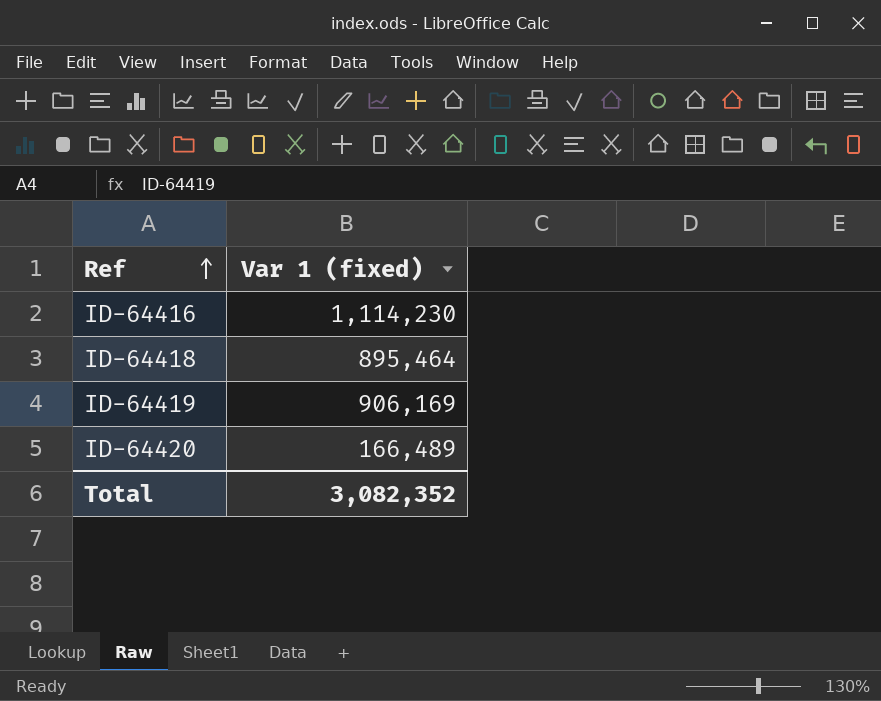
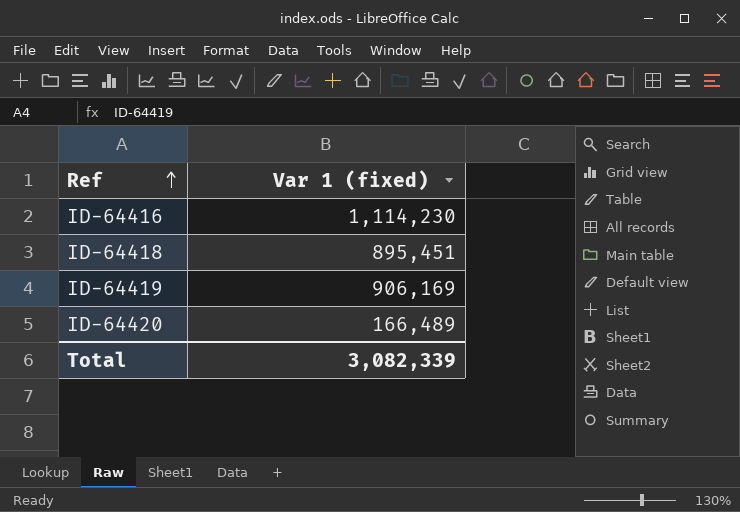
ID-64418 | Var 1 (fixed): 895,464 -> 895,451
Total | Var 1 (fixed): 3,082,352 -> 3,082,339

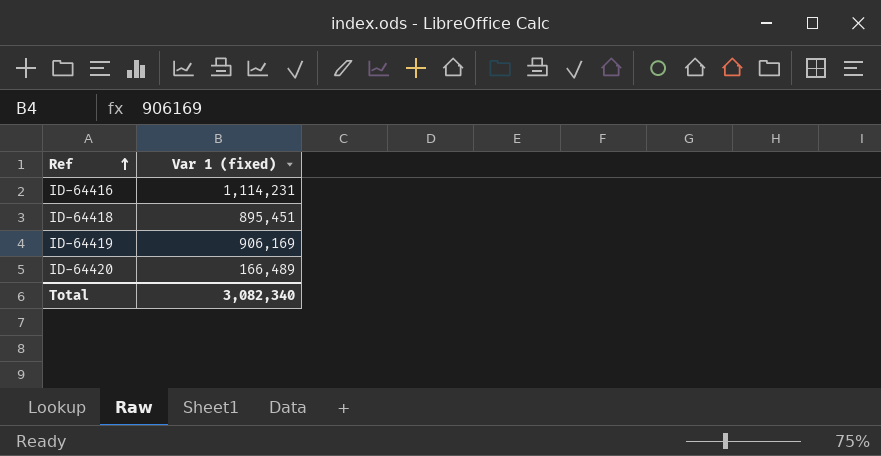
ID-64416 | Var 1 (fixed): 1,114,230 -> 1,114,231
Total | Var 1 (fixed): 3,082,339 -> 3,082,340

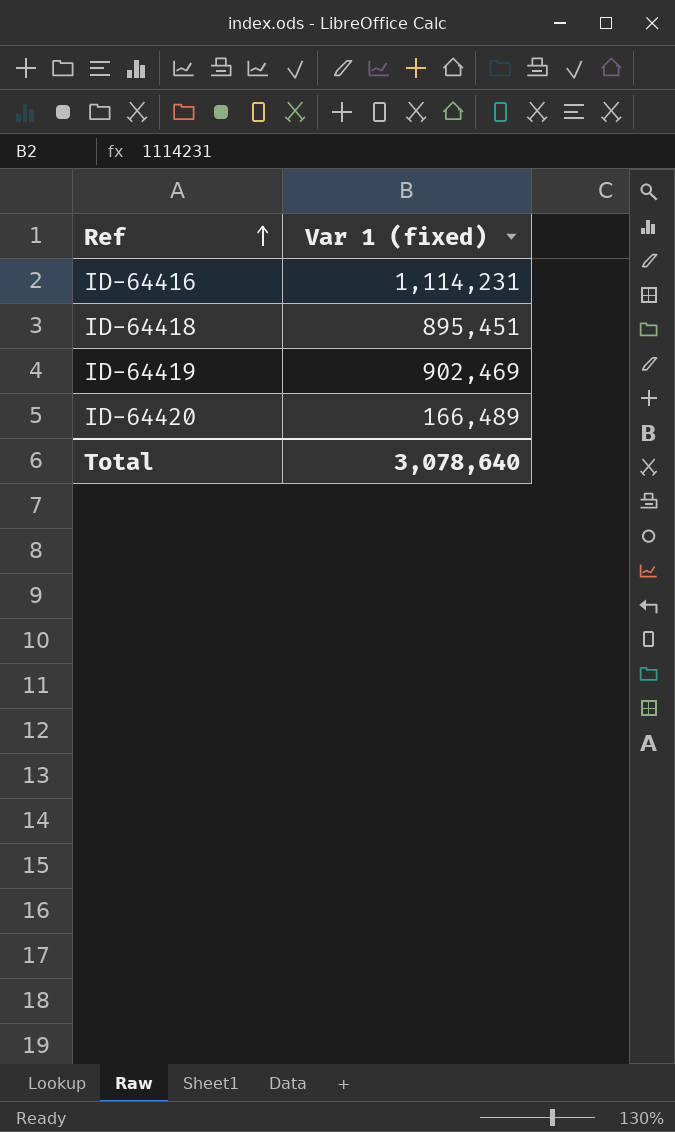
ID-64419 | Var 1 (fixed): 906,169 -> 902,469
Total | Var 1 (fixed): 3,082,340 -> 3,078,640

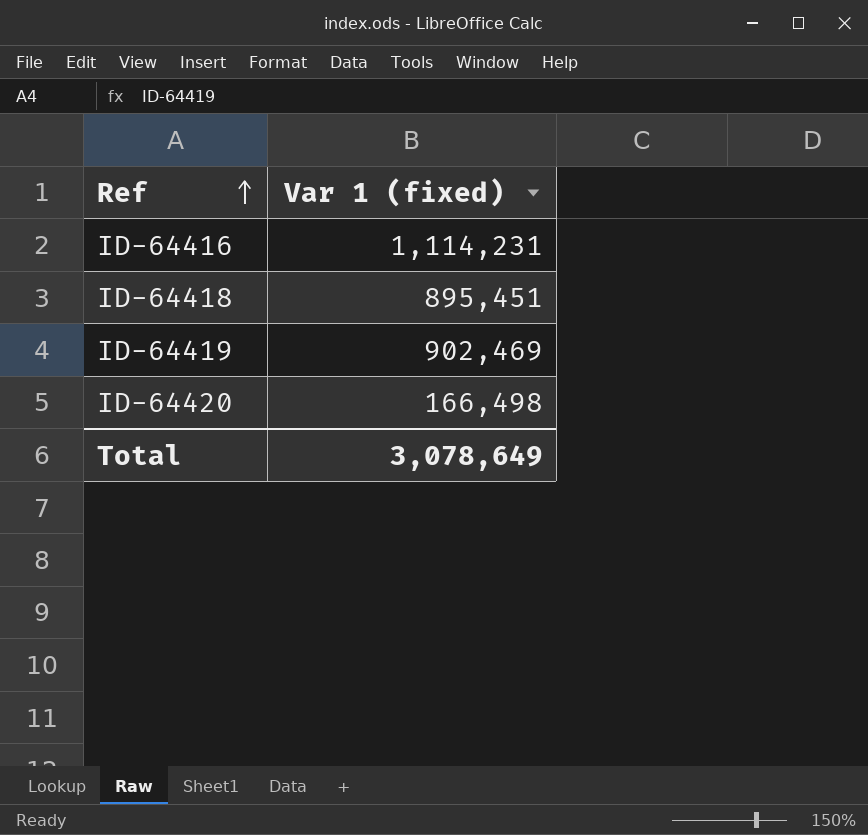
ID-64420 | Var 1 (fixed): 166,489 -> 166,498
Total | Var 1 (fixed): 3,078,640 -> 3,078,649

